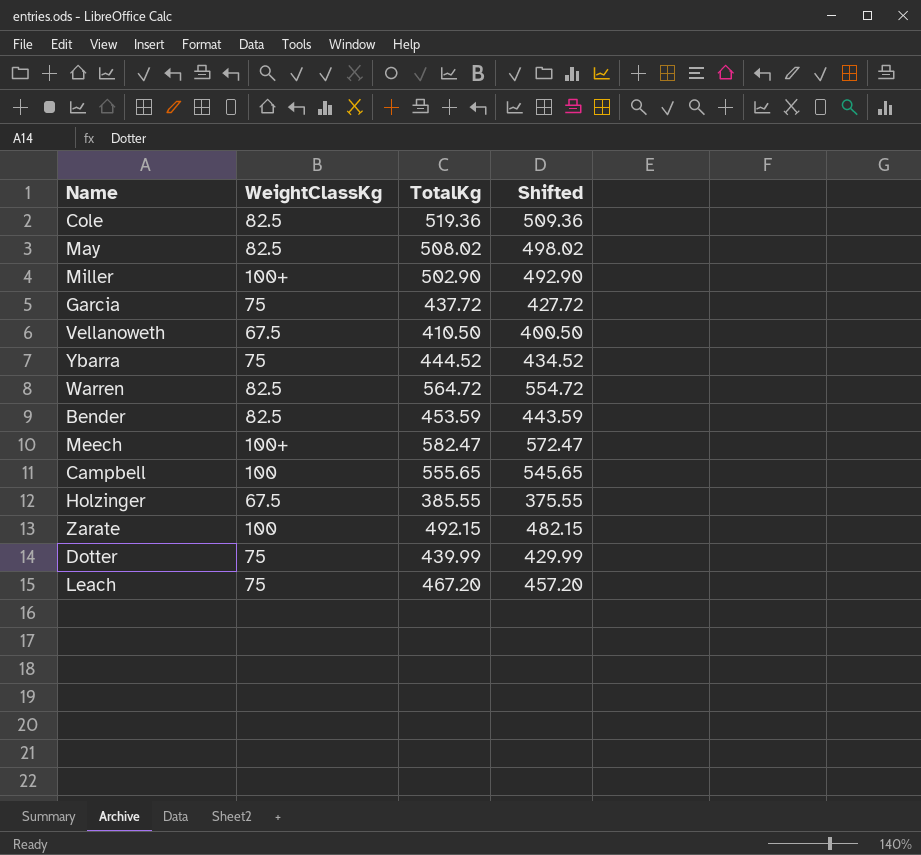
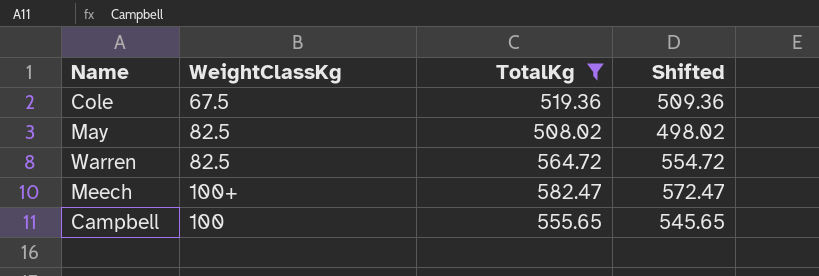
filter: none -> TotalKg >= 508.02
Cole | WeightClassKg: 82.5 -> 67.5

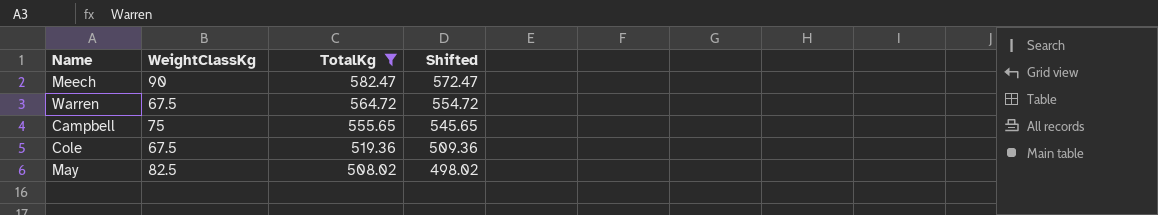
row order: none -> TotalKg descending
Meech | WeightClassKg: 100+ -> 90
Warren | WeightClassKg: 82.5 -> 67.5
Campbell | WeightClassKg: 100 -> 75

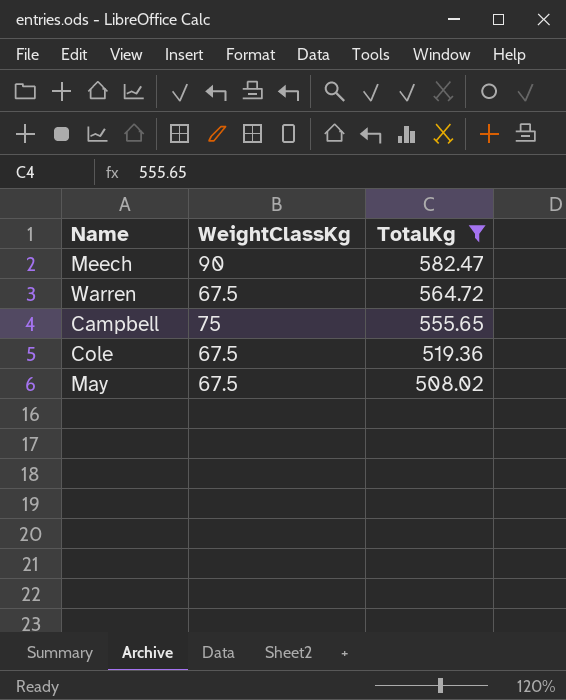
column Shifted | formula: [TotalKg] - 10 -> none
May | WeightClassKg: 82.5 -> 67.5

